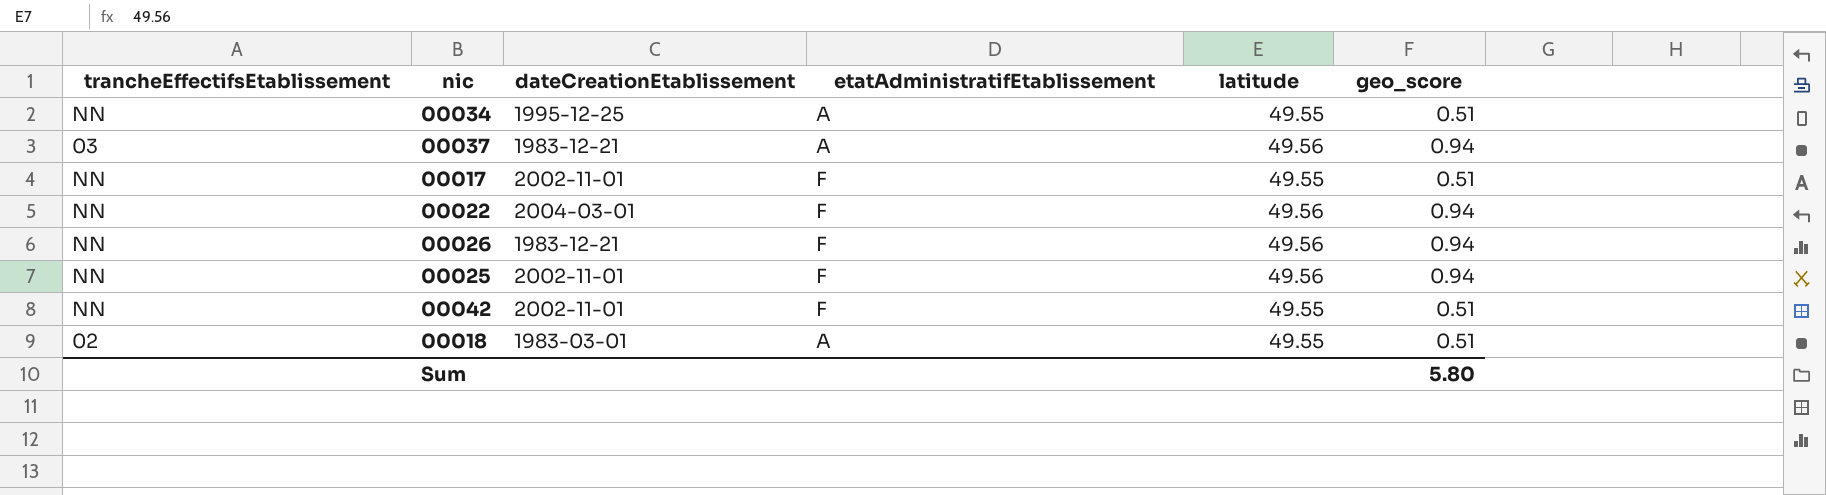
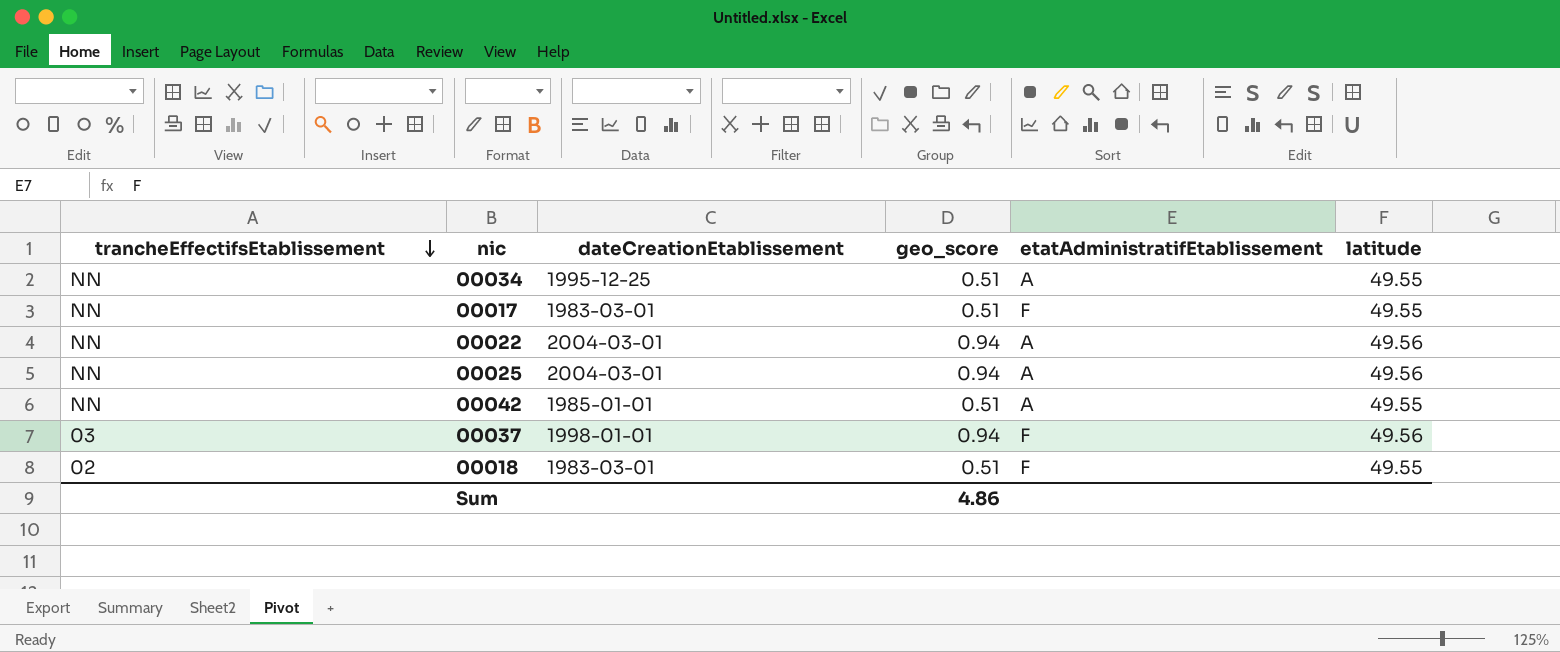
row order: none -> trancheEffectifsEtablissement descending
column geo_score | position: 6 -> 4
row 00026: NN | 1983-12-21 | F | 49.56 | 0.94 -> none
00017 | dateCreationEtablissement: 2002-11-01 -> 1983-03-01
00022 | etatAdministratifEtablissement: F -> A
00025 | dateCreationEtablissement: 2002-11-01 -> 2004-03-01
00025 | etatAdministratifEtablissement: F -> A
00042 | dateCreationEtablissement: 2002-11-01 -> 1985-01-01
00042 | etatAdministratifEtablissement: F -> A
00037 | dateCreationEtablissement: 1983-12-21 -> 1998-01-01
00037 | etatAdministratifEtablissement: A -> F
00018 | etatAdministratifEtablissement: A -> F
Sum | geo_score: 5.80 -> 4.86

